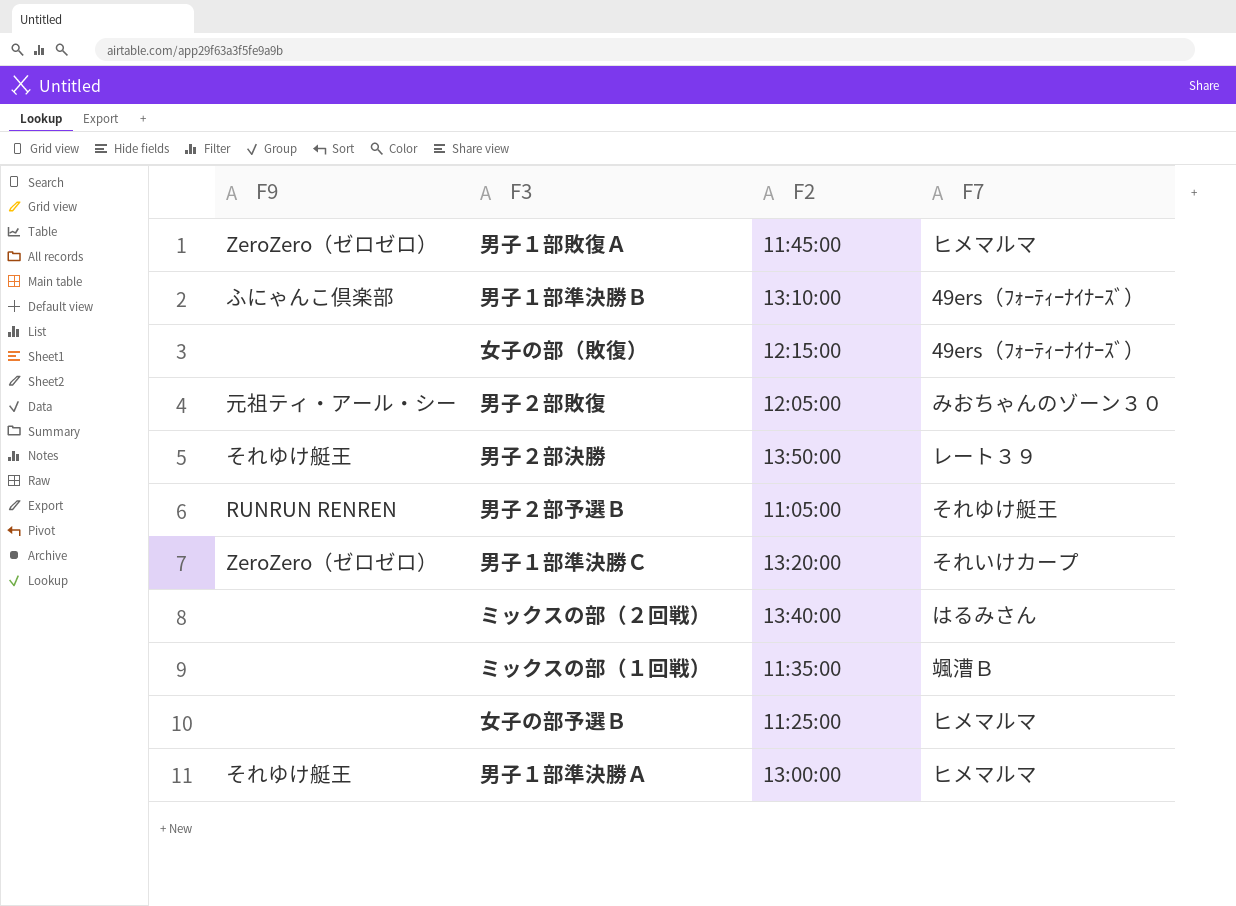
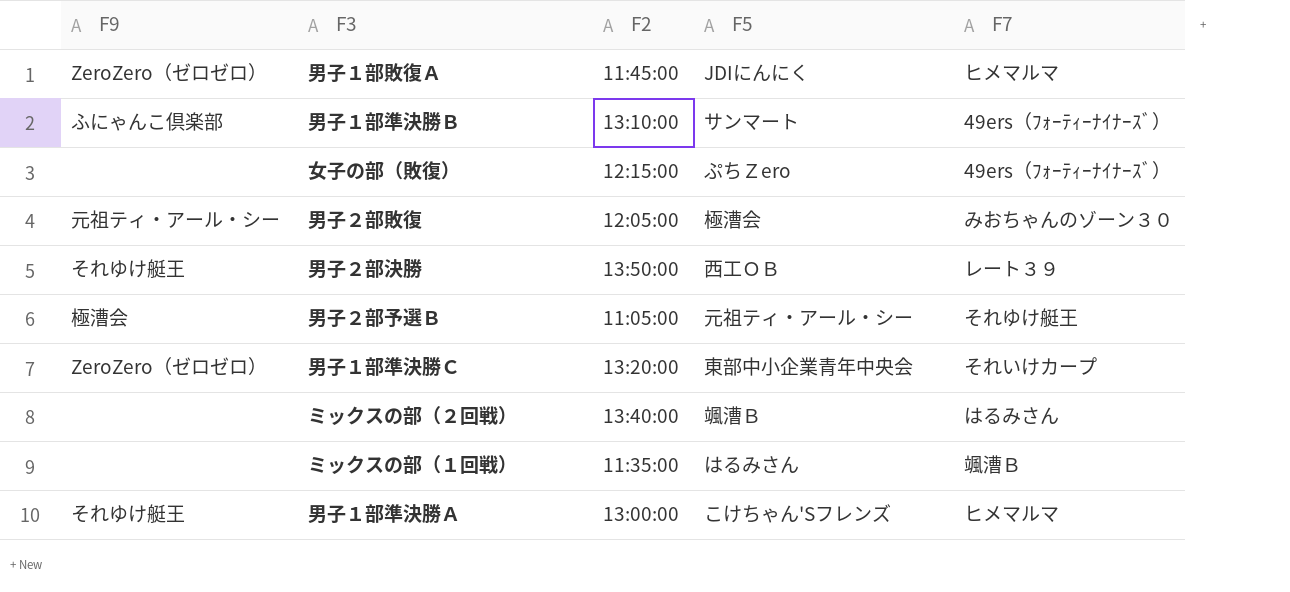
column F5 | position: none -> 4
row 女子の部予選Ｂ: none | 11:25:00 | ヒメマルマ -> none
男子２部予選Ｂ | F9: RUNRUN RENREN -> 極漕会

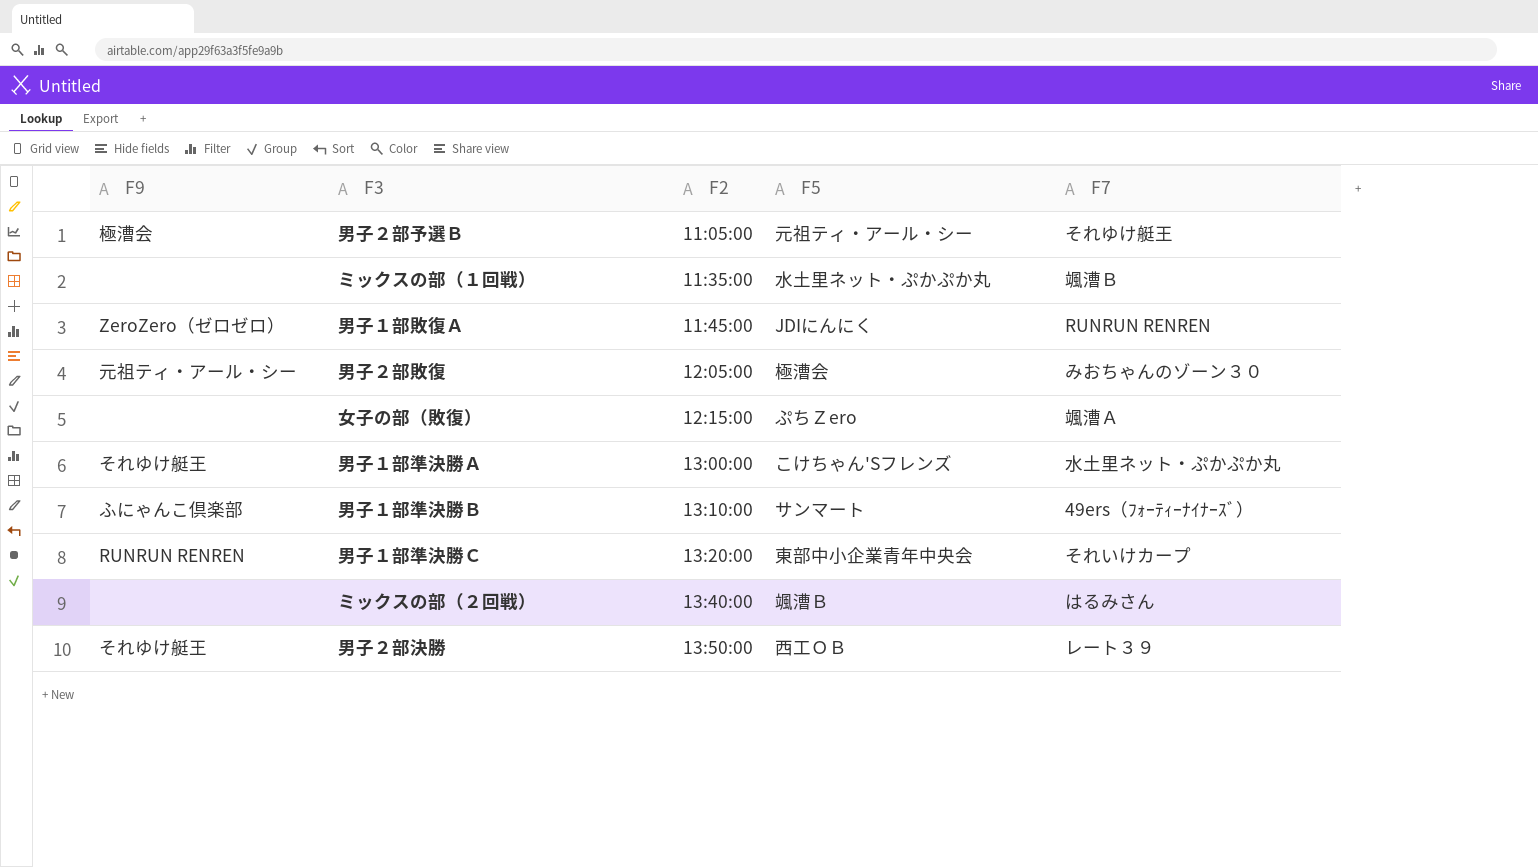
row order: none -> F2 ascending
ミックスの部（１回戦） | F5: はるみさん -> 水土里ネット・ぷかぷか丸
男子１部敗復Ａ | F7: ヒメマルマ -> RUNRUN RENREN
女子の部（敗復） | F7: 49ers（ﾌｫｰﾃｨｰﾅｲﾅｰｽﾞ） -> 颯漕Ａ
男子１部準決勝Ａ | F7: ヒメマルマ -> 水土里ネット・ぷかぷか丸
男子１部準決勝Ｃ | F9: ZeroZero（ゼロゼロ） -> RUNRUN RENREN

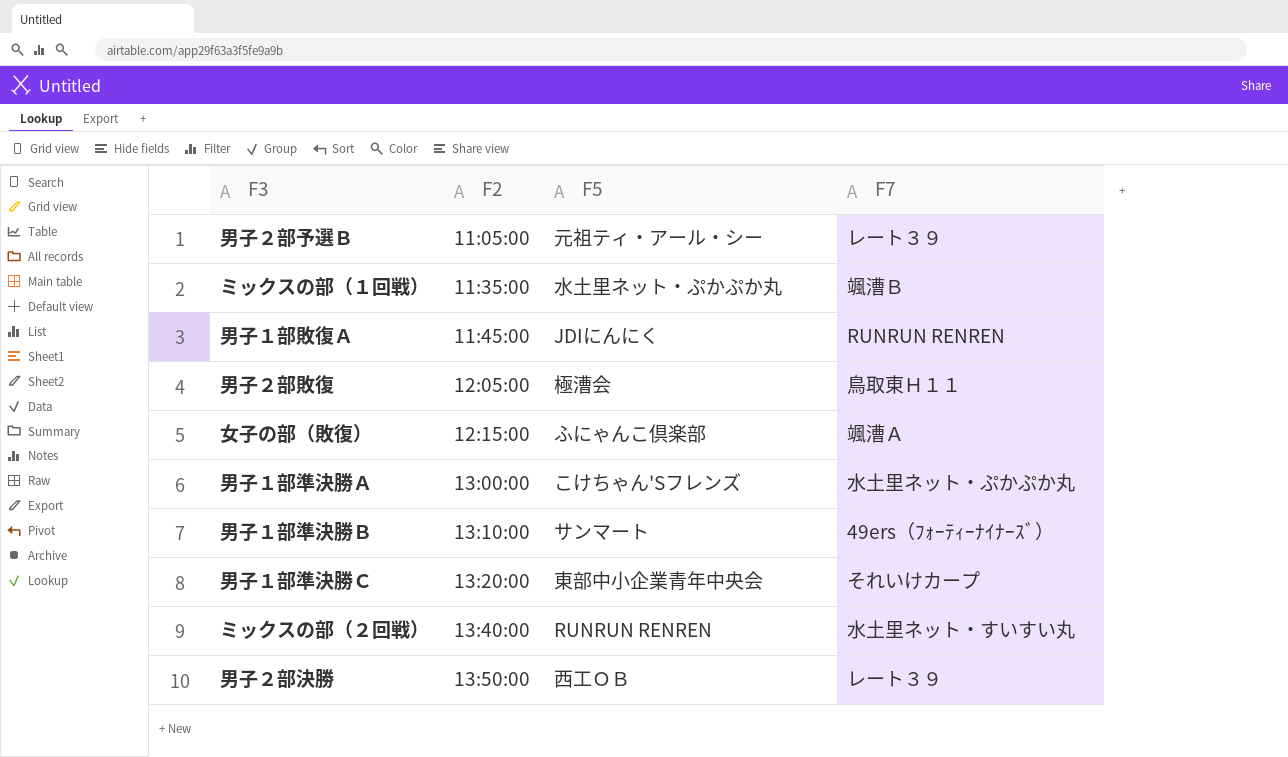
column F9 | position: 1 -> none
男子２部予選Ｂ | F7: それゆけ艇王 -> レート３９
男子２部敗復 | F7: みおちゃんのゾーン３０ -> 鳥取東Ｈ１１
女子の部（敗復） | F5: ぷちＺero -> ふにゃんこ倶楽部
ミックスの部（２回戦） | F5: 颯漕Ｂ -> RUNRUN RENREN
ミックスの部（２回戦） | F7: はるみさん -> 水土里ネット・すいすい丸

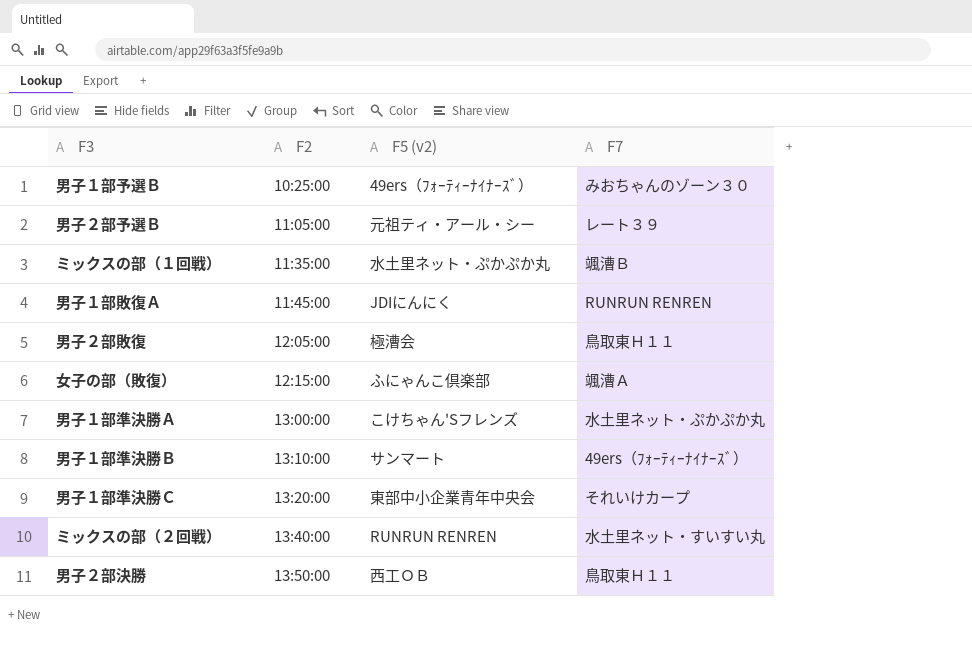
column name: F5 -> F5 (v2)
row 男子１部予選Ｂ: none -> 10:25:00 | 49ers（ﾌｫｰﾃｨｰﾅｲﾅｰｽﾞ） | みおちゃんのゾーン３０
男子２部決勝 | F7: レート３９ -> 鳥取東Ｈ１１

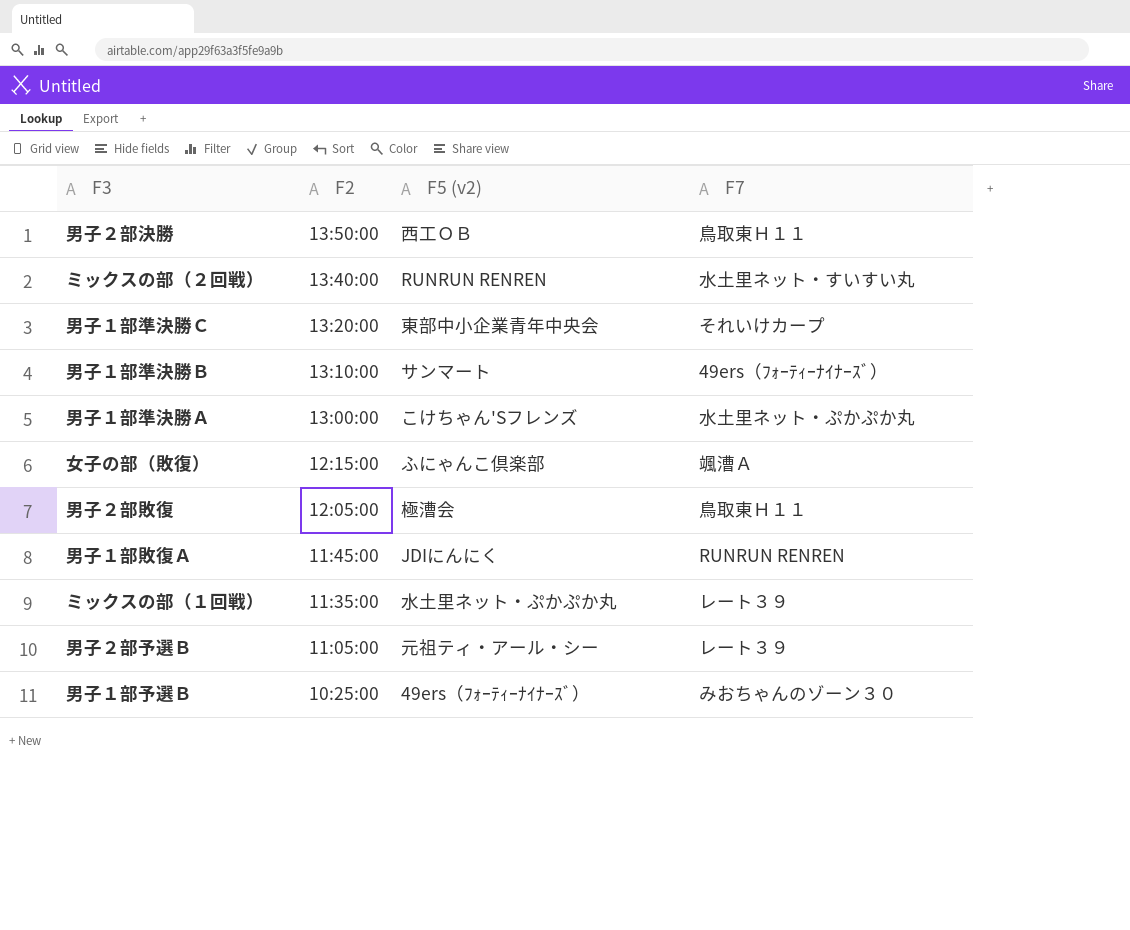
row order: F2 ascending -> F2 descending
ミックスの部（１回戦） | F7: 颯漕Ｂ -> レート３９

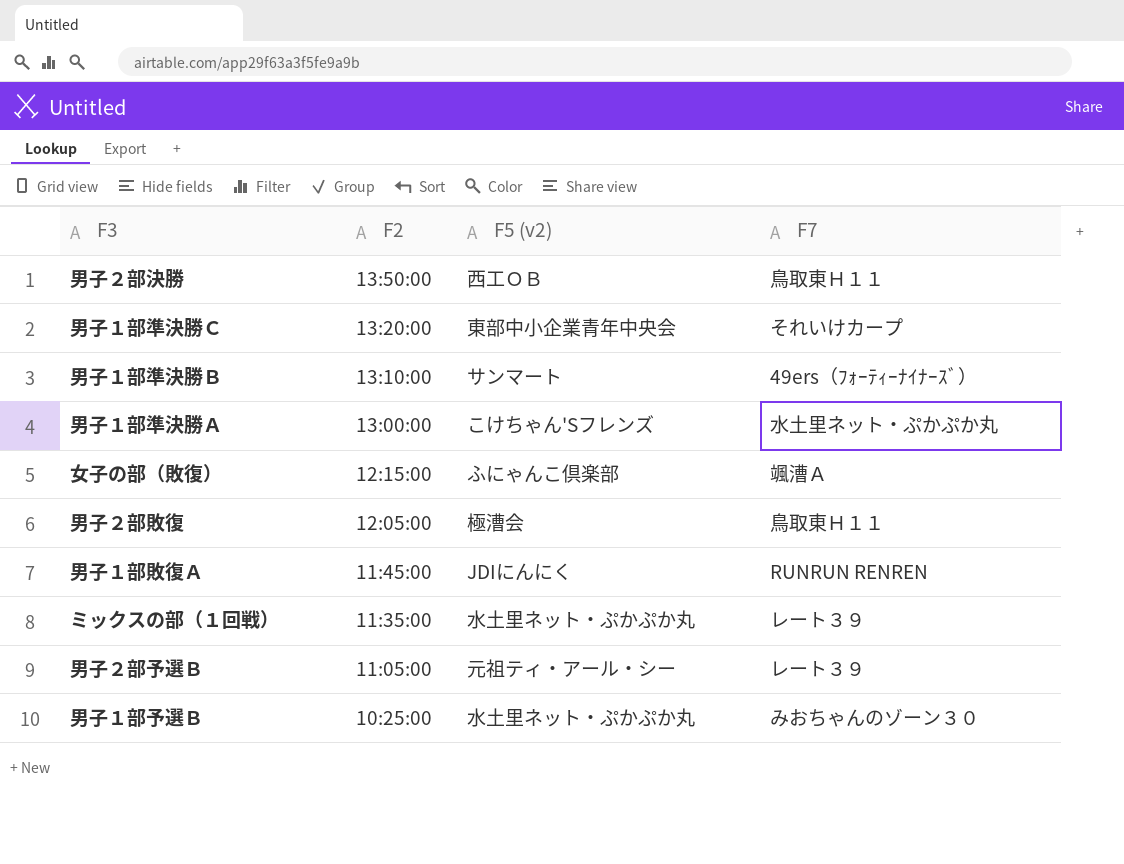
row ミックスの部（２回戦）: 13:40:00 | RUNRUN RENREN | 水土里ネット・すいすい丸 -> none
男子１部予選Ｂ | F5 (v2): 49ers（ﾌｫｰﾃｨｰﾅｲﾅｰｽﾞ） -> 水土里ネット・ぷかぷか丸

